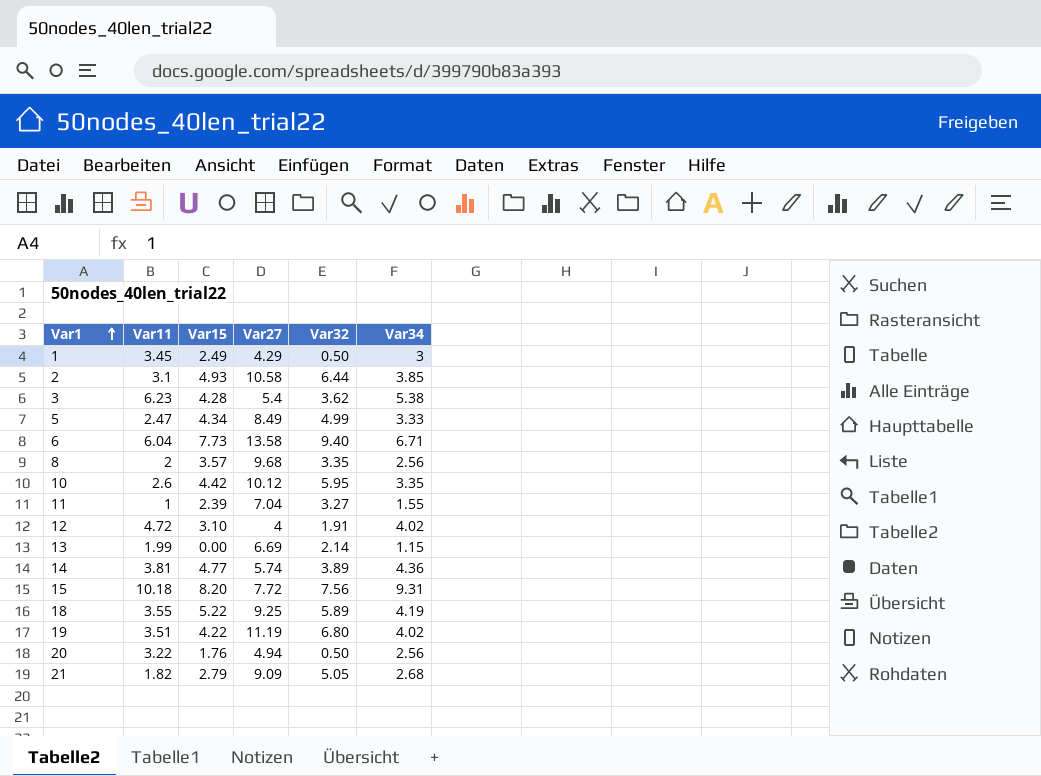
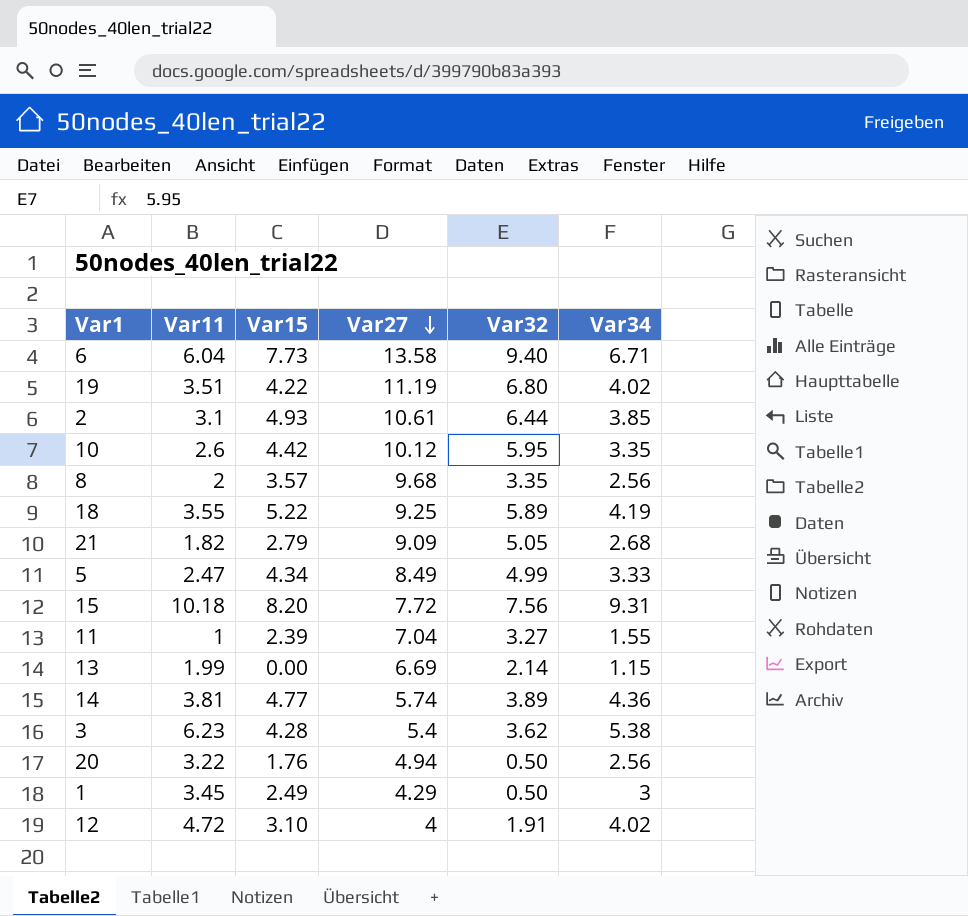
row order: Var1 ascending -> Var27 descending
2 | Var27: 10.58 -> 10.61

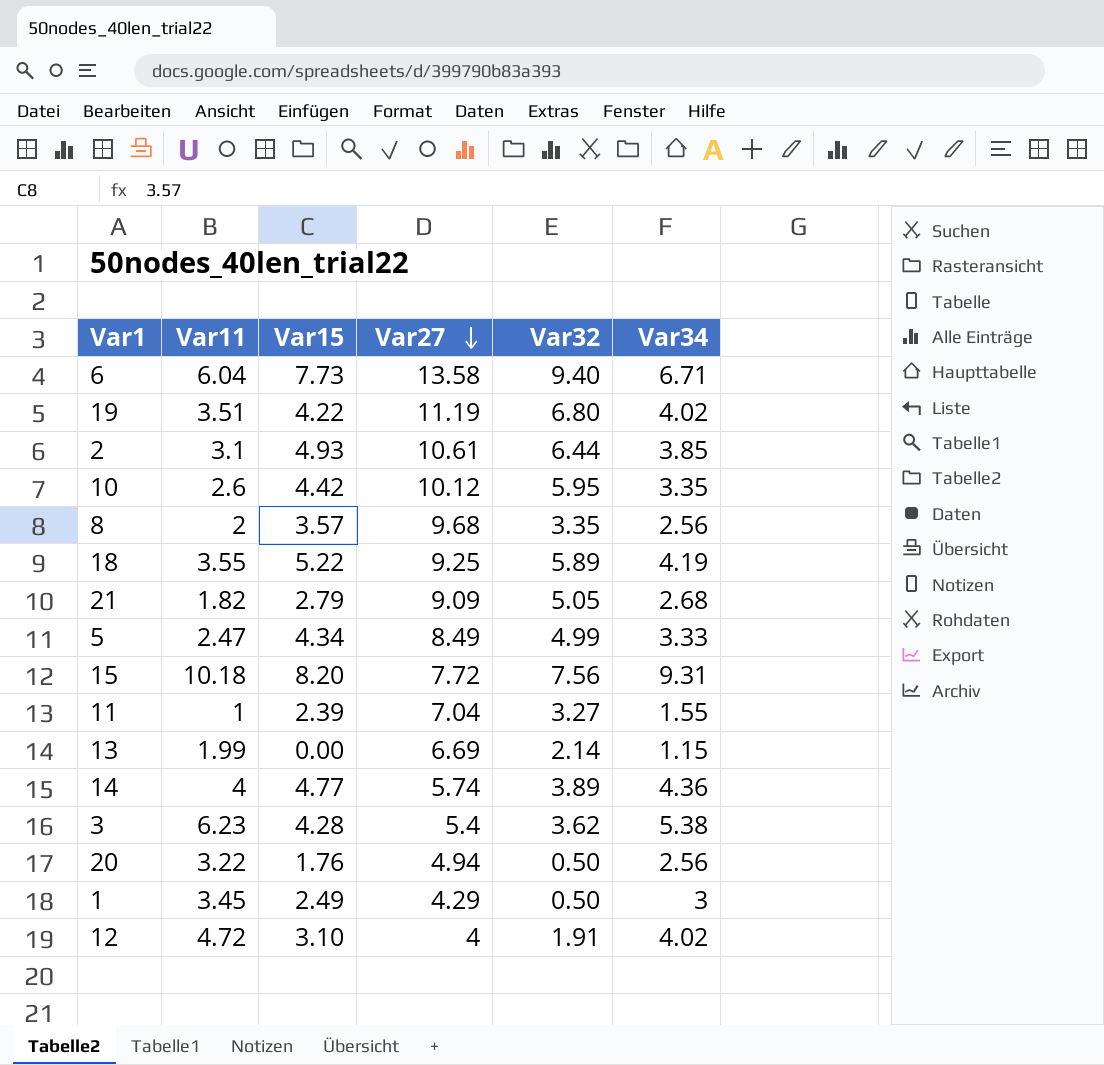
14 | Var11: 3.81 -> 4

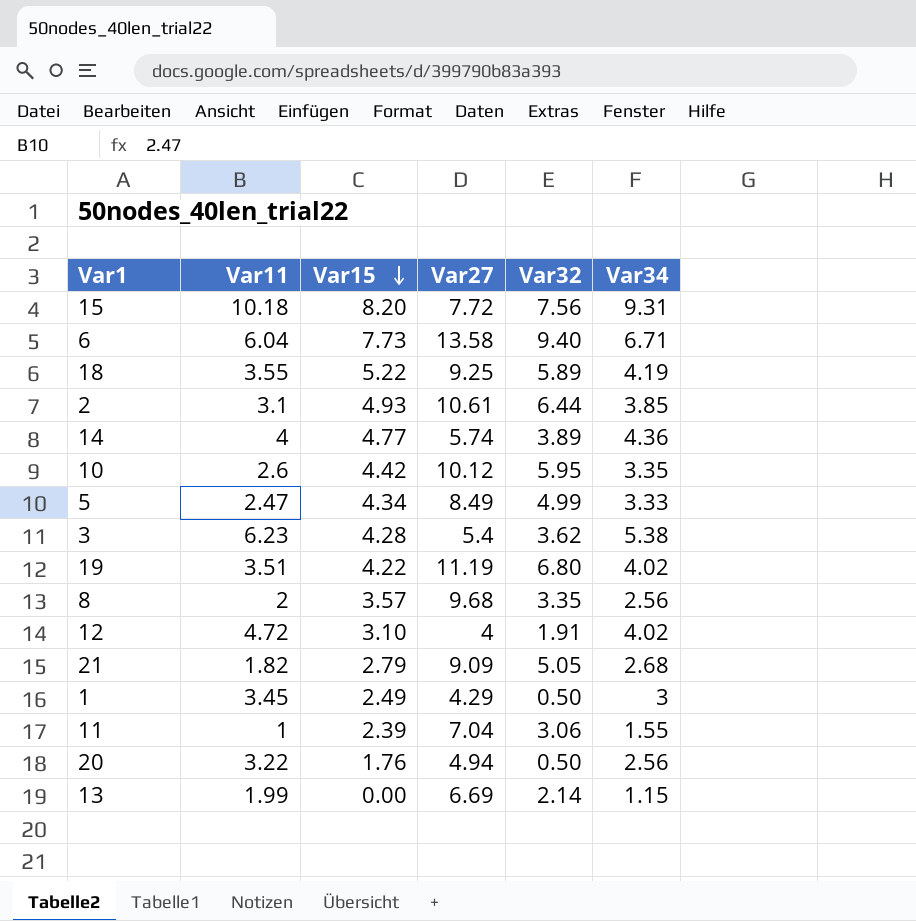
row order: Var27 descending -> Var15 descending
11 | Var32: 3.27 -> 3.06

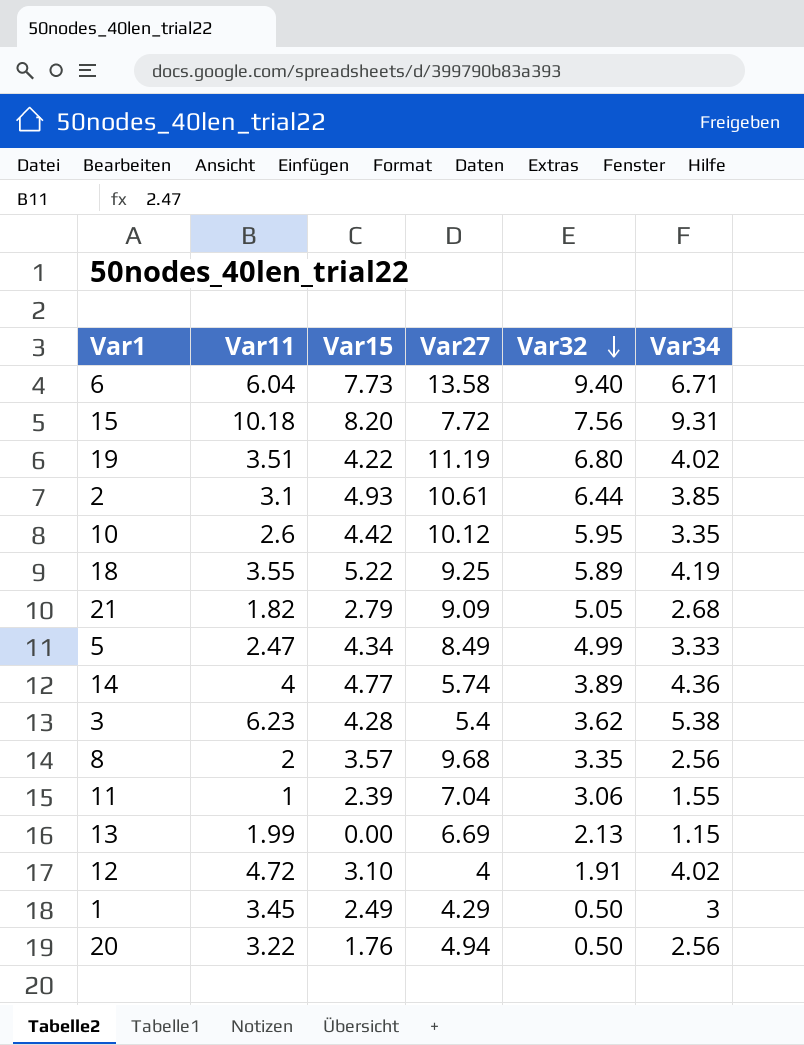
row order: Var15 descending -> Var32 descending
13 | Var32: 2.14 -> 2.13

